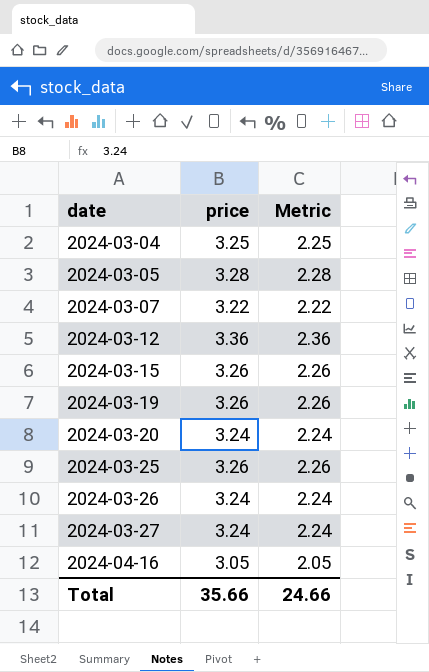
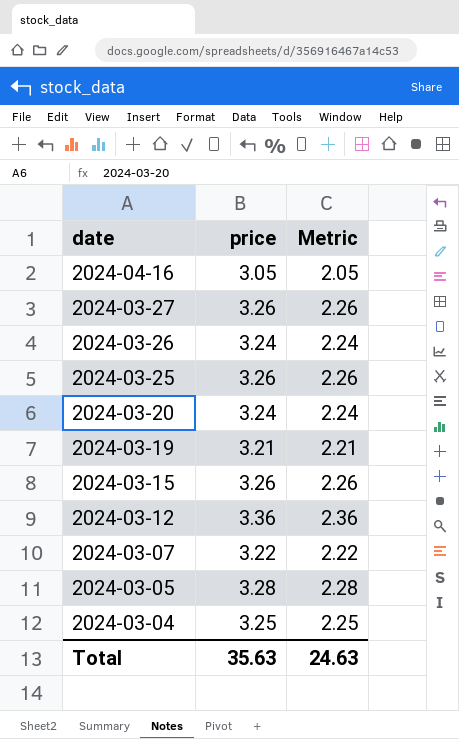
row order: date ascending -> date descending
2024-03-27 | price: 3.24 -> 3.26
2024-03-27 | Metric: 2.24 -> 2.26
2024-03-19 | price: 3.26 -> 3.21
2024-03-19 | Metric: 2.26 -> 2.21
Total | price: 35.66 -> 35.63
Total | Metric: 24.66 -> 24.63

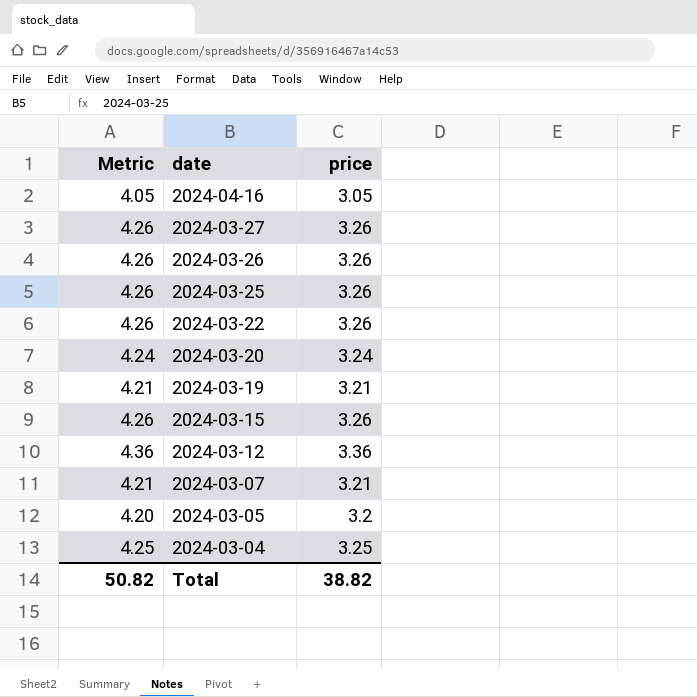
column Metric | formula: [price] - 1 -> [price] + 1
column Metric | position: 3 -> 1
2024-03-26 | price: 3.24 -> 3.26
row 2024-03-22: none -> 4.26 | 3.26
2024-03-07 | price: 3.22 -> 3.21
2024-03-05 | price: 3.28 -> 3.2
Total | Metric: 24.63 -> 50.82
Total | price: 35.63 -> 38.82

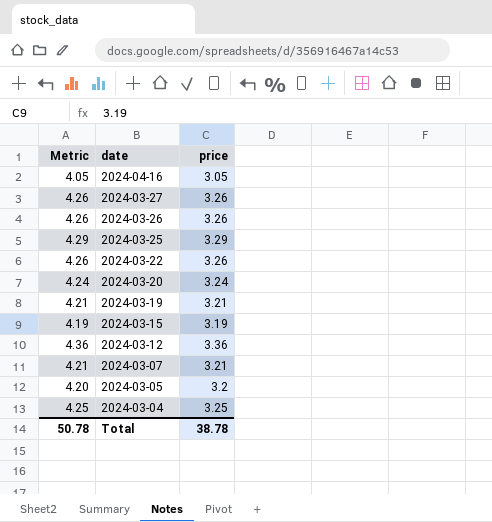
2024-03-25 | Metric: 4.26 -> 4.29
2024-03-25 | price: 3.26 -> 3.29
2024-03-15 | Metric: 4.26 -> 4.19
2024-03-15 | price: 3.26 -> 3.19
Total | Metric: 50.82 -> 50.78
Total | price: 38.82 -> 38.78

